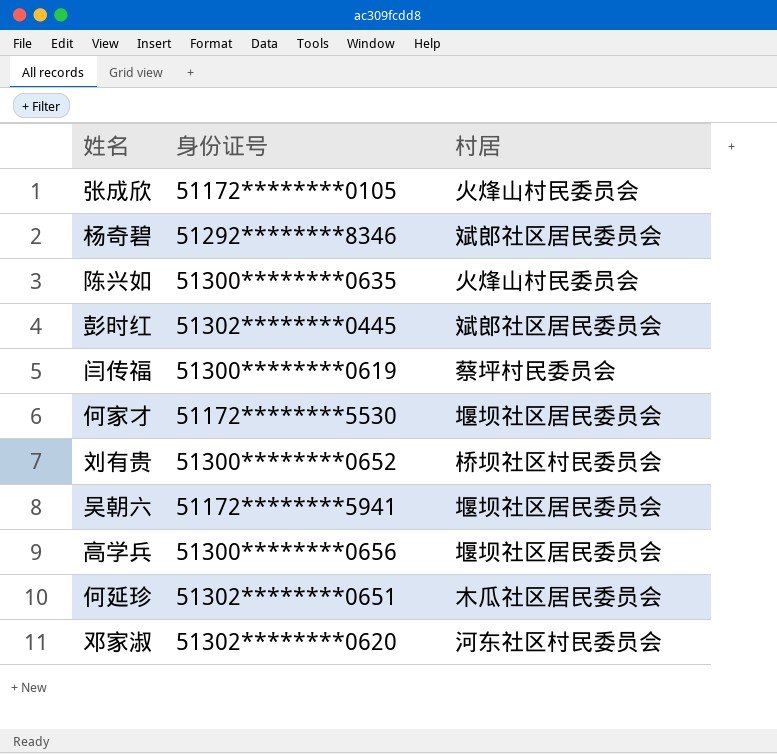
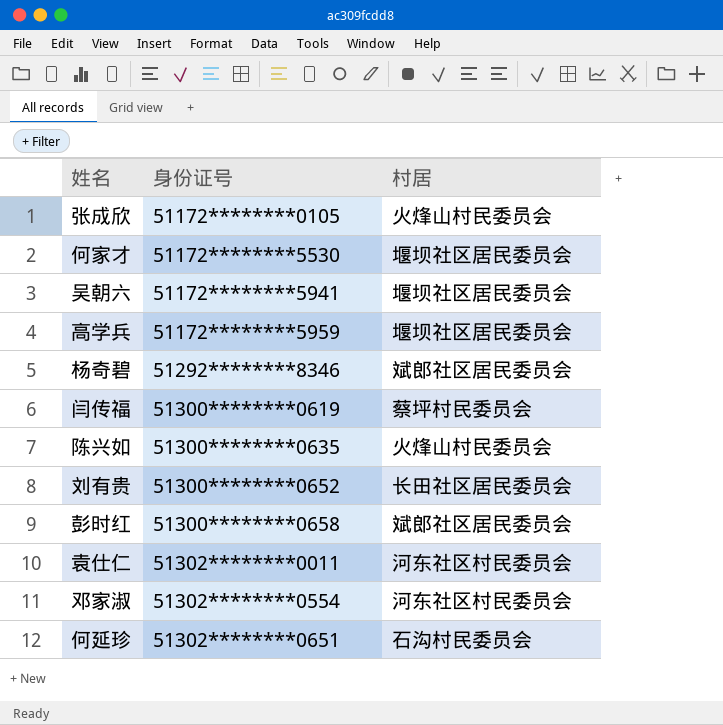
row order: none -> 身份证号 ascending
高学兵 | 身份证号: 51300********0656 -> 51172********5959
刘有贵 | 村居: 桥坝社区村民委员会 -> 长田社区居民委员会
彭时红 | 身份证号: 51302********0445 -> 51300********0658
row 袁仕仁: none -> 51302********0011 | 河东社区村民委员会
邓家淑 | 身份证号: 51302********0620 -> 51302********0554
何延珍 | 村居: 木瓜社区居民委员会 -> 石沟村民委员会

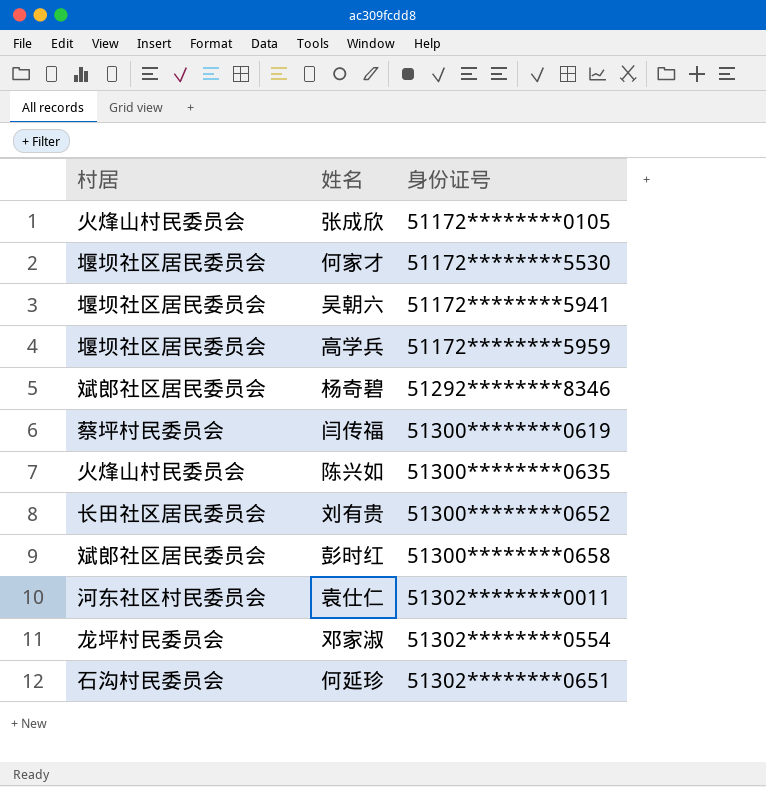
column 村居 | position: 3 -> 1
邓家淑 | 村居: 河东社区村民委员会 -> 龙坪村民委员会

